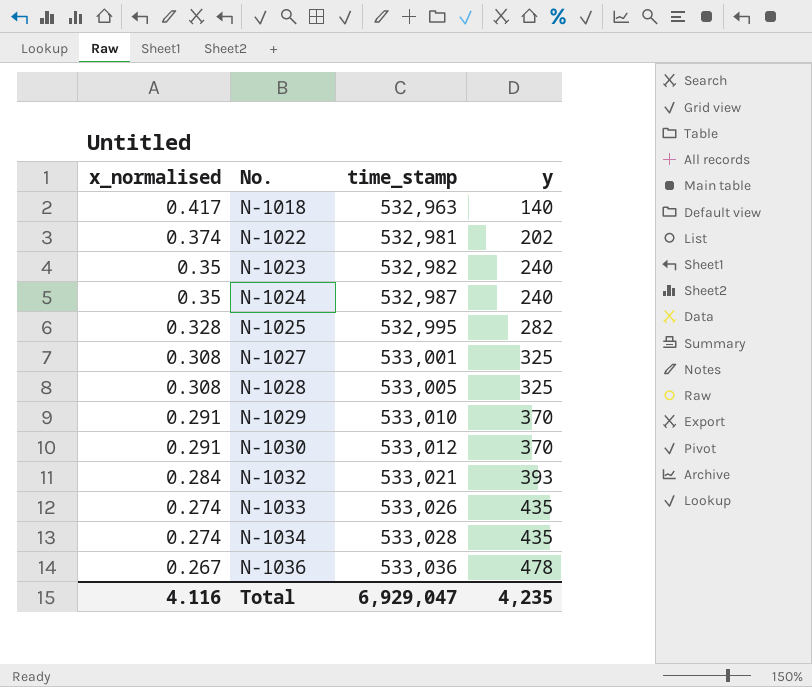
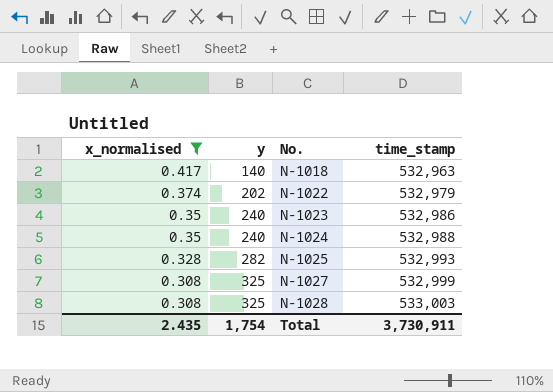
filter: none -> x_normalised >= 0.308
column y | position: 4 -> 2
N-1022 | time_stamp: 532,981 -> 532,979
N-1023 | time_stamp: 532,982 -> 532,986
N-1024 | time_stamp: 532,987 -> 532,988
N-1025 | time_stamp: 532,995 -> 532,993
N-1027 | time_stamp: 533,001 -> 532,999
N-1028 | time_stamp: 533,005 -> 533,003
Total | x_normalised: 4.116 -> 2.435
Total | y: 4,235 -> 1,754
Total | time_stamp: 6,929,047 -> 3,730,911

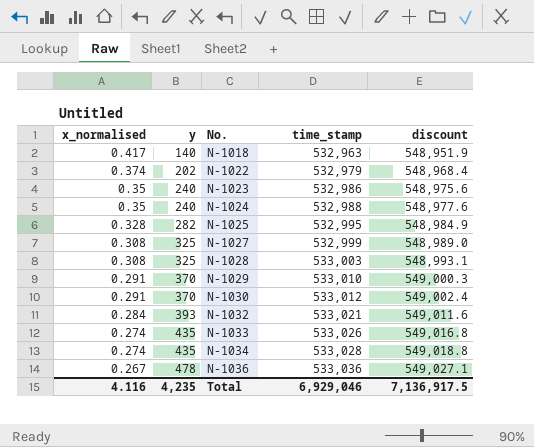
filter: x_normalised >= 0.308 -> none
column discount | formula: none -> [time_stamp] * 1.03
N-1025 | time_stamp: 532,993 -> 532,995
Total | x_normalised: 2.435 -> 4.116
Total | y: 1,754 -> 4,235
Total | time_stamp: 3,730,911 -> 6,929,046

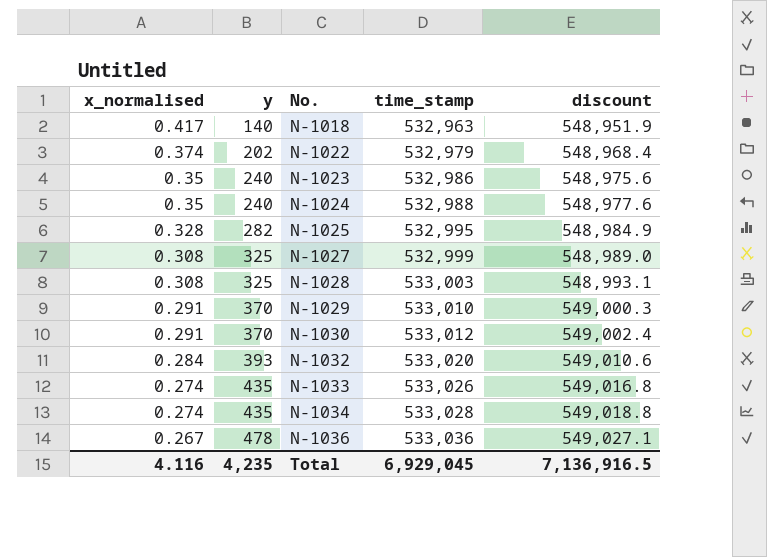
N-1032 | time_stamp: 533,021 -> 533,020
N-1032 | discount: 549,011.6 -> 549,010.6
Total | time_stamp: 6,929,046 -> 6,929,045
Total | discount: 7,136,917.5 -> 7,136,916.5

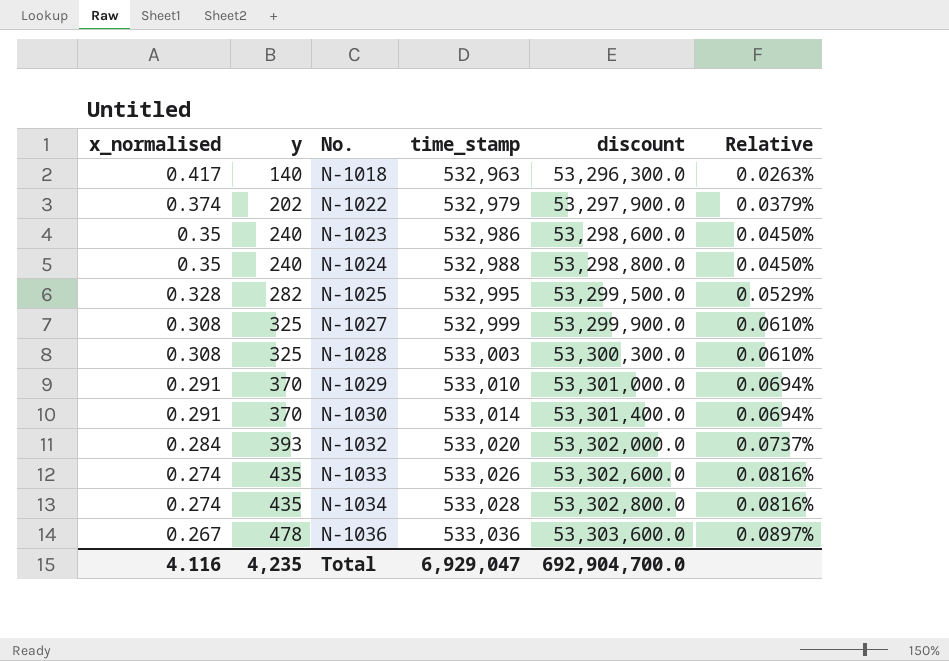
column discount | formula: [time_stamp] * 1.03 -> [time_stamp] * 100
column Relative | formula: none -> [y] / [time_stamp]
N-1030 | time_stamp: 533,012 -> 533,014
Total | time_stamp: 6,929,045 -> 6,929,047
Total | discount: 7,136,916.5 -> 692,904,700.0

